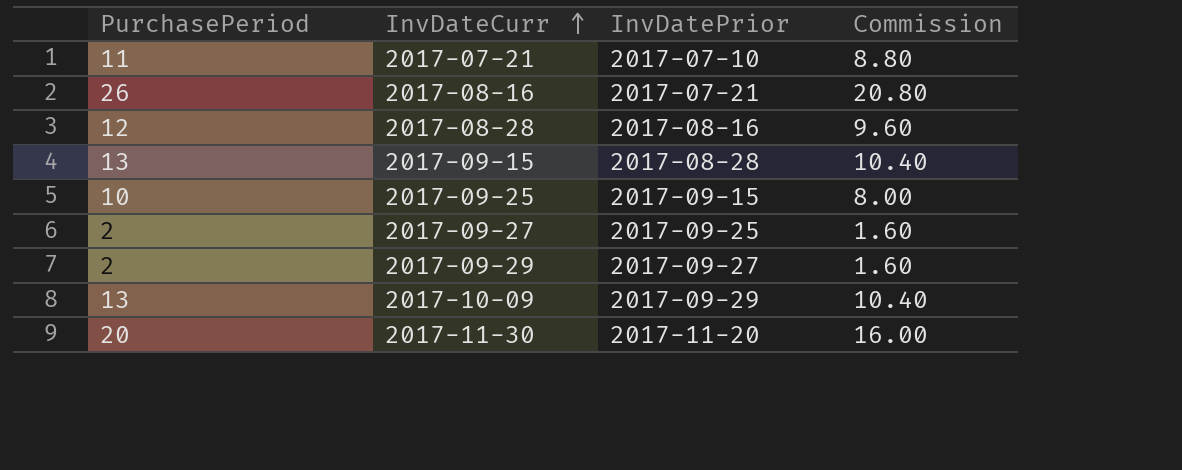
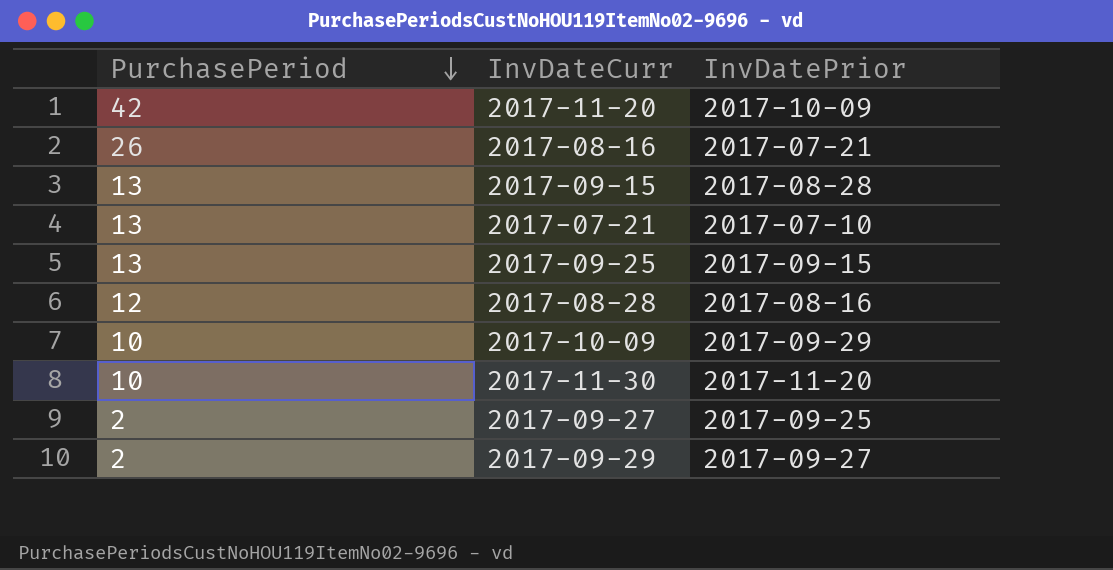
row order: InvDateCurr ascending -> PurchasePeriod descending
column Commission | formula: [PurchasePeriod] * 0.8 -> none
row 2017-11-20: none -> 42 | 2017-10-09
2017-07-21 | PurchasePeriod: 11 -> 13
2017-09-25 | PurchasePeriod: 10 -> 13
2017-10-09 | PurchasePeriod: 13 -> 10
2017-11-30 | PurchasePeriod: 20 -> 10

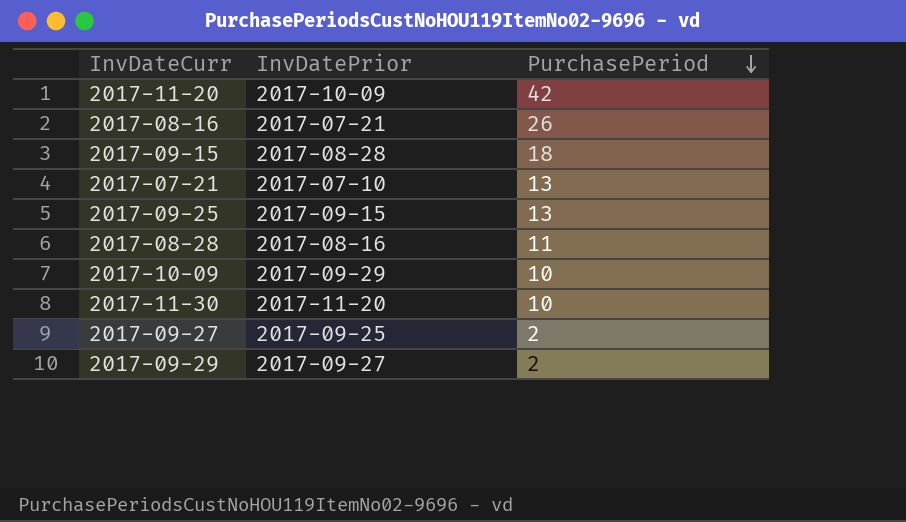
column PurchasePeriod | position: 1 -> 3
2017-09-15 | PurchasePeriod: 13 -> 18
2017-08-28 | PurchasePeriod: 12 -> 11

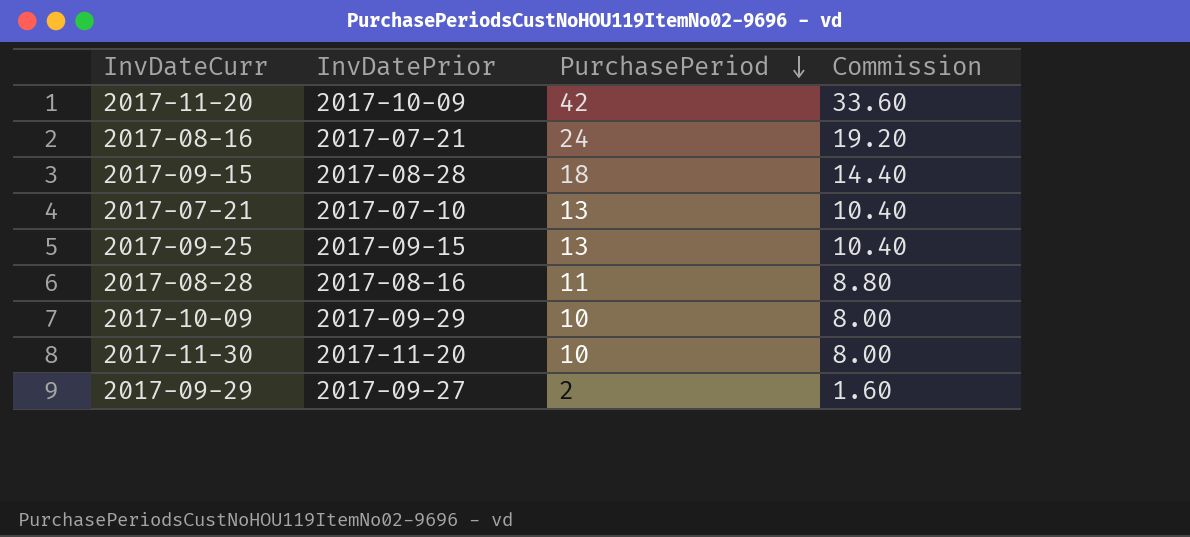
column Commission | formula: none -> [PurchasePeriod] * 0.8
row 2017-09-27: 2017-09-25 | 2 -> none
2017-08-16 | PurchasePeriod: 26 -> 24

